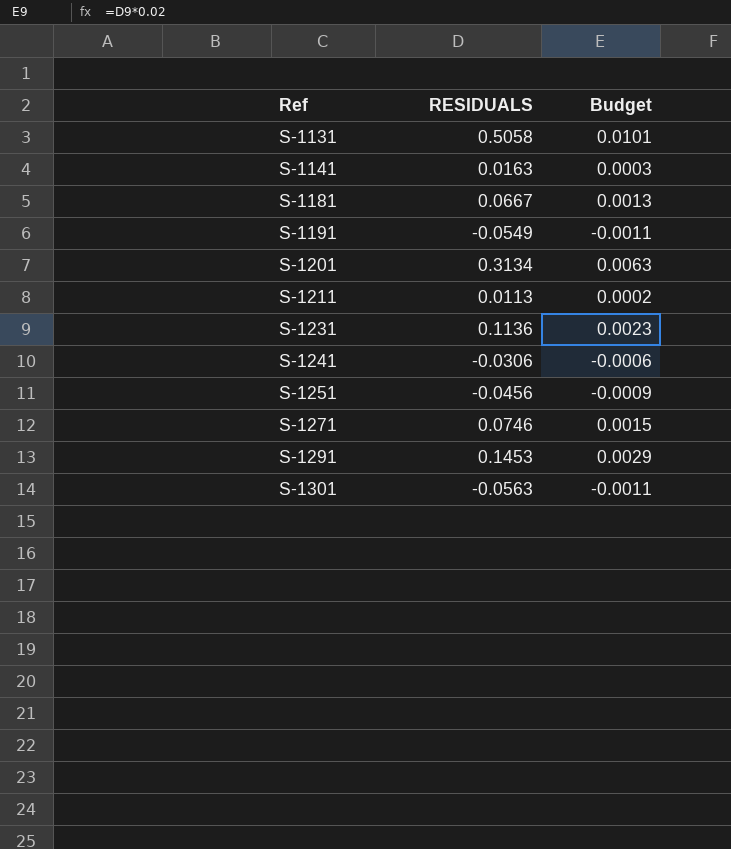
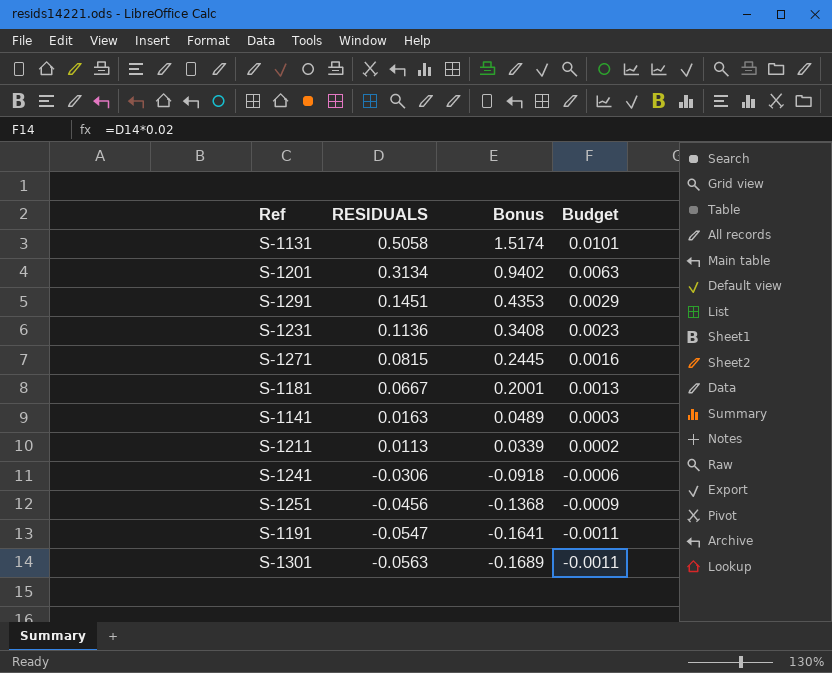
row order: Ref ascending -> RESIDUALS descending
column Bonus | formula: none -> [RESIDUALS] * 3
S-1291 | RESIDUALS: 0.1453 -> 0.1451
S-1271 | RESIDUALS: 0.0746 -> 0.0815
S-1271 | Budget: 0.0015 -> 0.0016
S-1191 | RESIDUALS: -0.0549 -> -0.0547

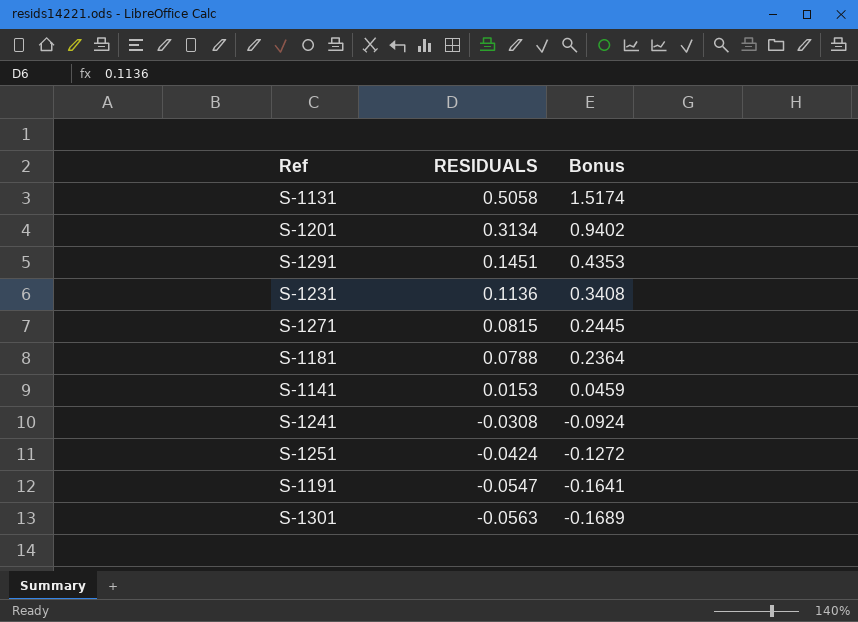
column Budget | formula: [RESIDUALS] * 0.02 -> none
row S-1211: 0.0113 | 0.0339 | 0.0002 -> none
S-1181 | RESIDUALS: 0.0667 -> 0.0788
S-1181 | Bonus: 0.2001 -> 0.2364
S-1141 | RESIDUALS: 0.0163 -> 0.0153
S-1141 | Bonus: 0.0489 -> 0.0459
S-1241 | RESIDUALS: -0.0306 -> -0.0308
S-1241 | Bonus: -0.0918 -> -0.0924
S-1251 | RESIDUALS: -0.0456 -> -0.0424
S-1251 | Bonus: -0.1368 -> -0.1272

